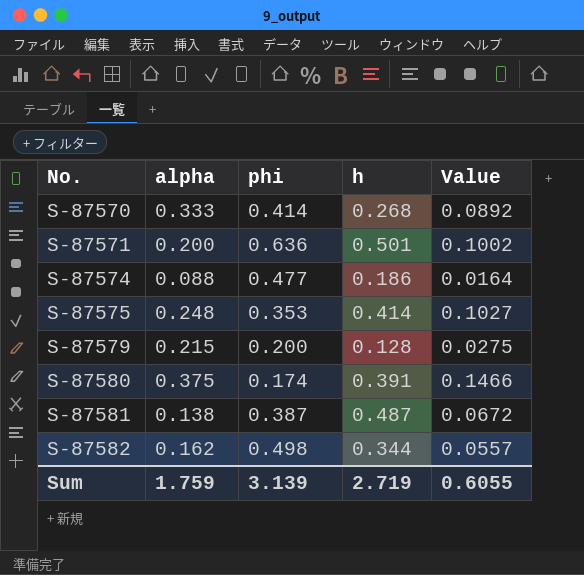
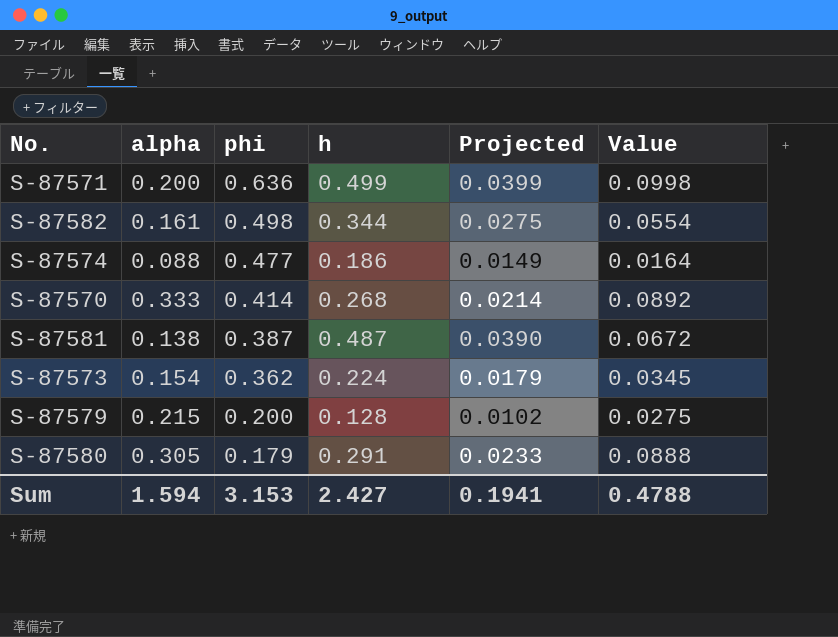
row order: No. ascending -> phi descending
column Projected | formula: none -> [h] * 0.08
row S-87575: 0.248 | 0.353 | 0.414 | 0.1027 -> none
S-87571 | h: 0.501 -> 0.499
S-87571 | Value: 0.1002 -> 0.0998
S-87582 | alpha: 0.162 -> 0.161
S-87582 | Value: 0.0557 -> 0.0554
row S-87573: none -> 0.154 | 0.362 | 0.224 | 0.0179 | 0.0345
S-87580 | alpha: 0.375 -> 0.305
S-87580 | phi: 0.174 -> 0.179
S-87580 | h: 0.391 -> 0.291
S-87580 | Value: 0.1466 -> 0.0888
Sum | alpha: 1.759 -> 1.594
Sum | phi: 3.139 -> 3.153
Sum | h: 2.719 -> 2.427
Sum | Value: 0.6055 -> 0.4788

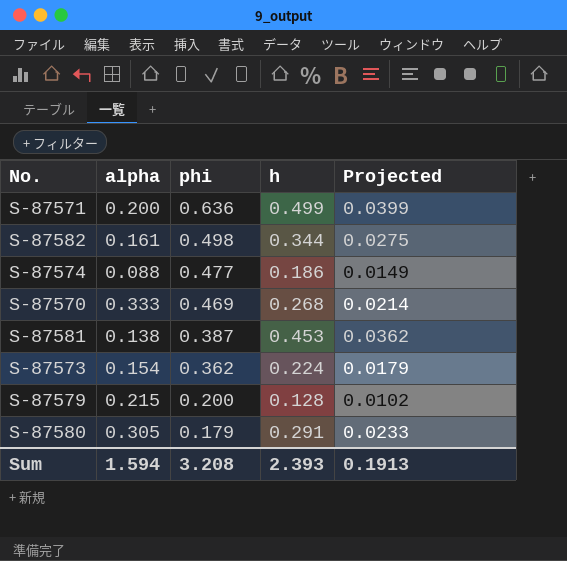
column Value | formula: [alpha] * [h] -> none
S-87570 | phi: 0.414 -> 0.469
S-87581 | h: 0.487 -> 0.453
S-87581 | Projected: 0.0390 -> 0.0362
Sum | phi: 3.153 -> 3.208
Sum | h: 2.427 -> 2.393
Sum | Projected: 0.1941 -> 0.1913

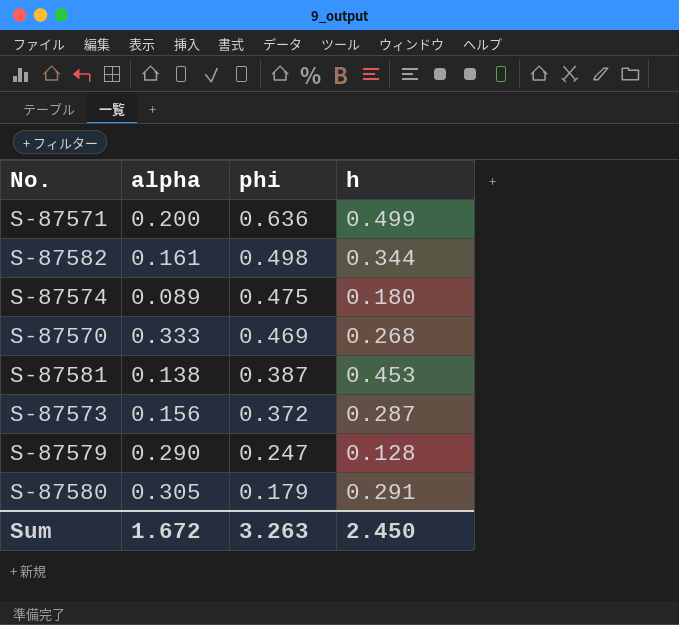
column Projected | formula: [h] * 0.08 -> none
S-87574 | alpha: 0.088 -> 0.089
S-87574 | phi: 0.477 -> 0.475
S-87574 | h: 0.186 -> 0.180
S-87573 | alpha: 0.154 -> 0.156
S-87573 | phi: 0.362 -> 0.372
S-87573 | h: 0.224 -> 0.287
S-87579 | alpha: 0.215 -> 0.290
S-87579 | phi: 0.200 -> 0.247
Sum | alpha: 1.594 -> 1.672
Sum | phi: 3.208 -> 3.263
Sum | h: 2.393 -> 2.450

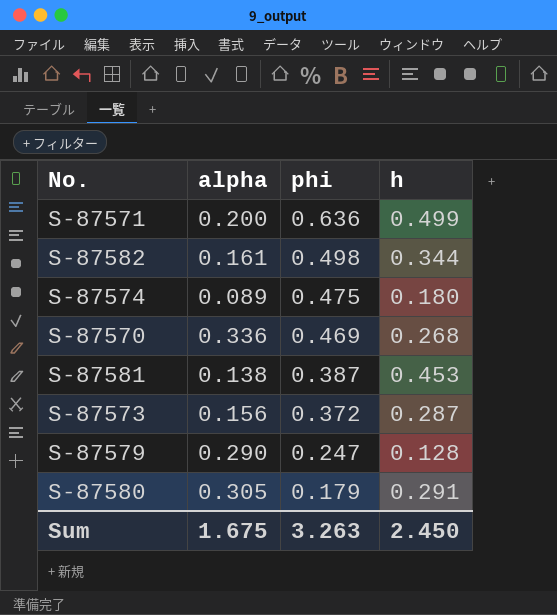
S-87570 | alpha: 0.333 -> 0.336
Sum | alpha: 1.672 -> 1.675

